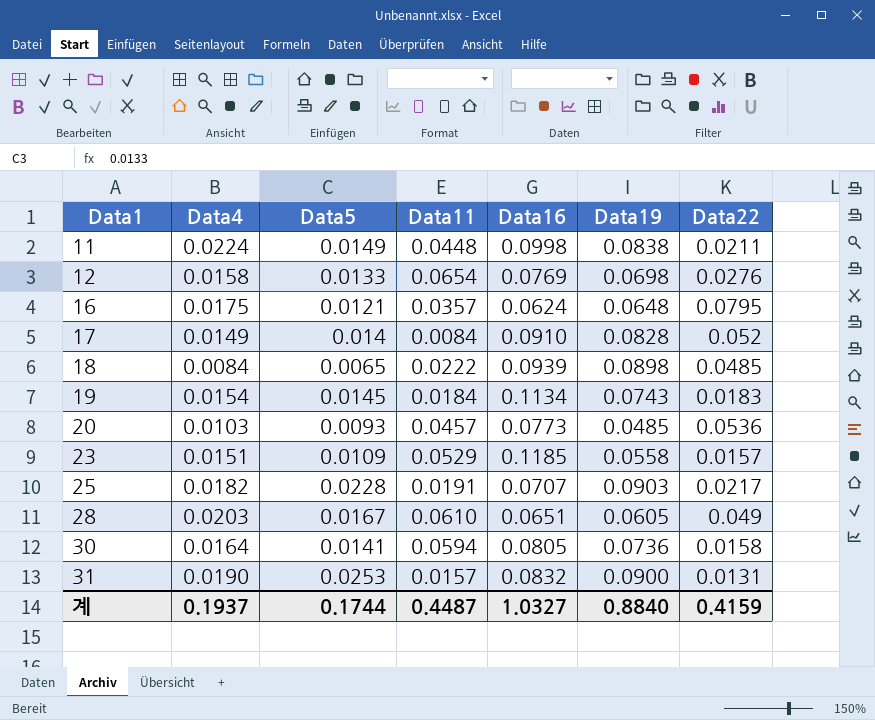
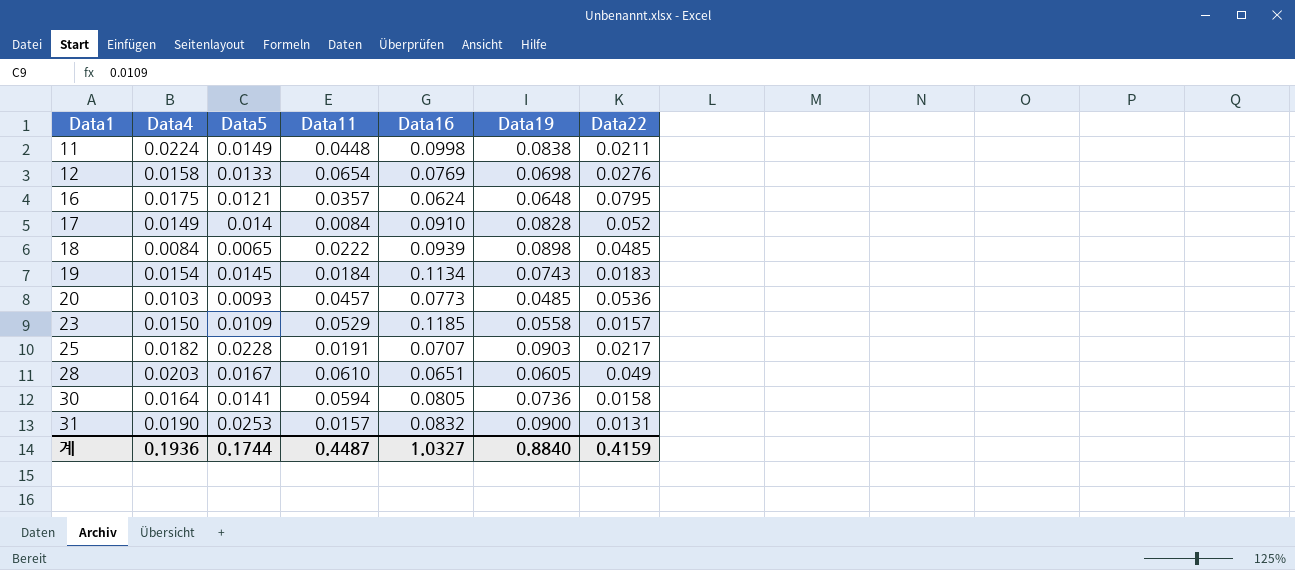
23 | Data4: 0.0151 -> 0.0150
계 | Data4: 0.1937 -> 0.1936

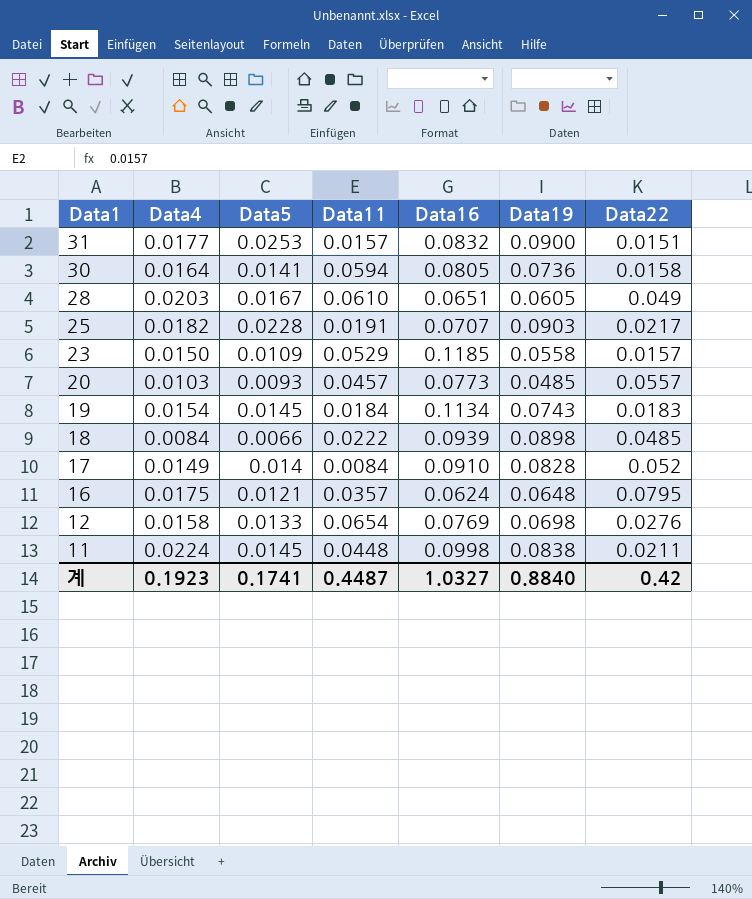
row order: Data1 ascending -> Data1 descending
31 | Data4: 0.0190 -> 0.0177
31 | Data22: 0.0131 -> 0.0151
20 | Data22: 0.0536 -> 0.0557
18 | Data5: 0.0065 -> 0.0066
11 | Data5: 0.0149 -> 0.0145
계 | Data4: 0.1936 -> 0.1923
계 | Data5: 0.1744 -> 0.1741
계 | Data22: 0.4159 -> 0.42

